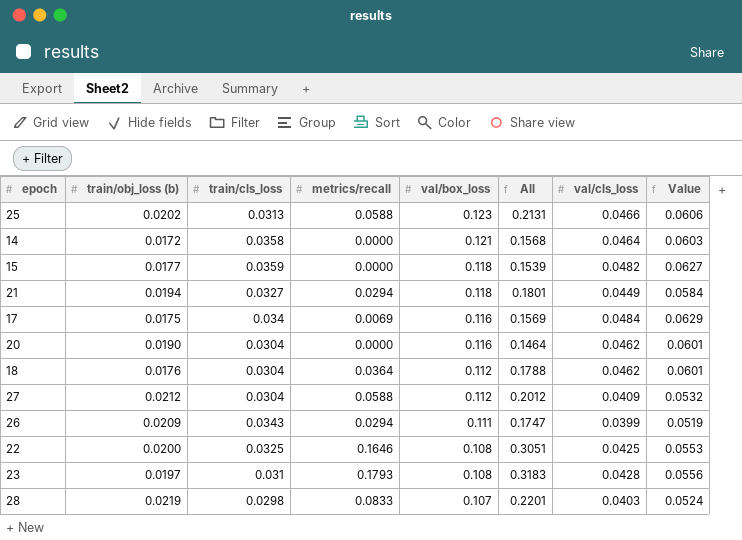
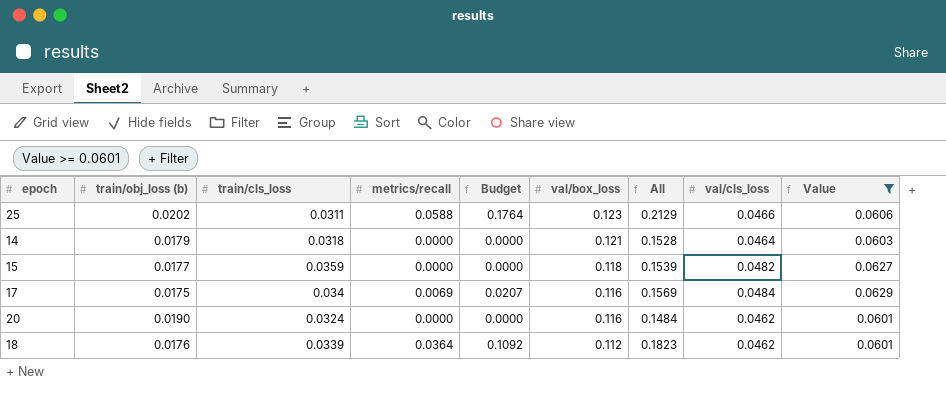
filter: none -> Value >= 0.0601
column Budget | formula: none -> [metrics/recall] * 3
25 | train/cls_loss: 0.0313 -> 0.0311
25 | All: 0.2131 -> 0.2129
14 | train/obj_loss (b): 0.0172 -> 0.0179
14 | train/cls_loss: 0.0358 -> 0.0318
14 | All: 0.1568 -> 0.1528
20 | train/cls_loss: 0.0304 -> 0.0324
20 | All: 0.1464 -> 0.1484
18 | train/cls_loss: 0.0304 -> 0.0339
18 | All: 0.1788 -> 0.1823

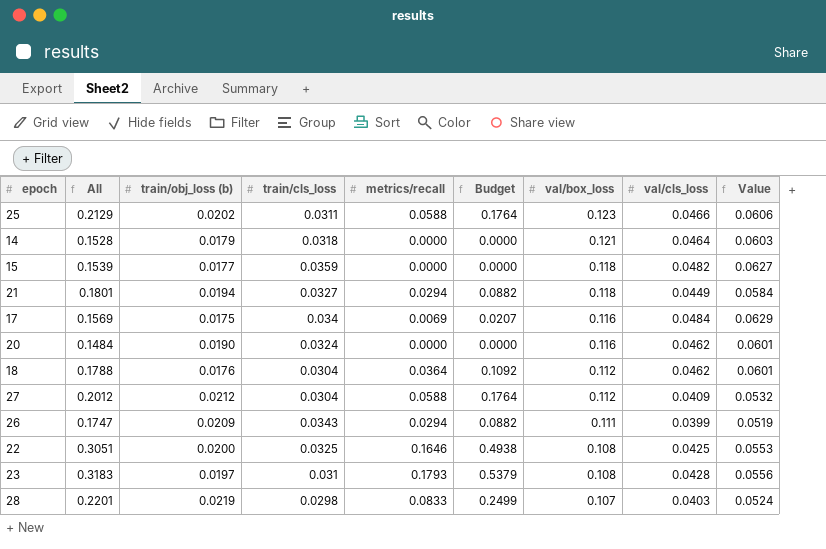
filter: Value >= 0.0601 -> none
column All | position: 7 -> 2
18 | All: 0.1823 -> 0.1788
18 | train/cls_loss: 0.0339 -> 0.0304

